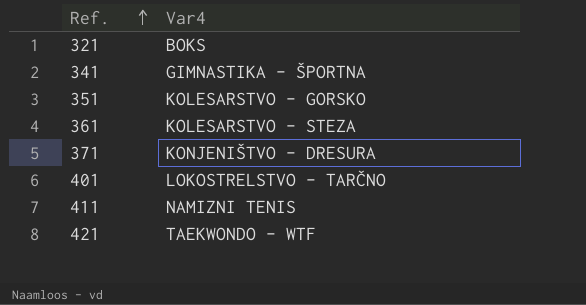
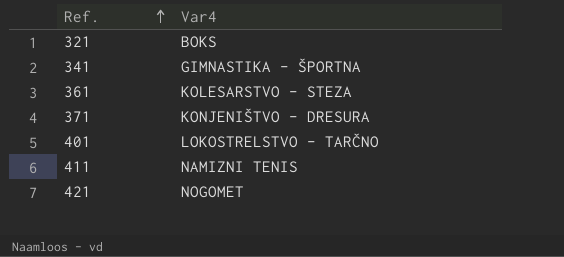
row 351: KOLESARSTVO - GORSKO -> none
421 | Var4: TAEKWONDO - WTF -> NOGOMET

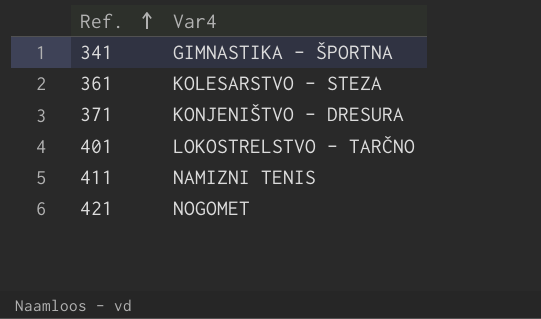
row 321: BOKS -> none

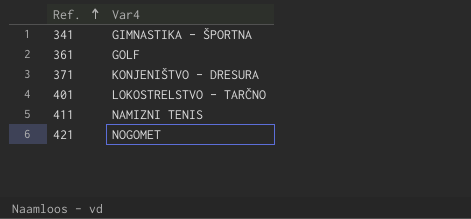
361 | Var4: KOLESARSTVO - STEZA -> GOLF

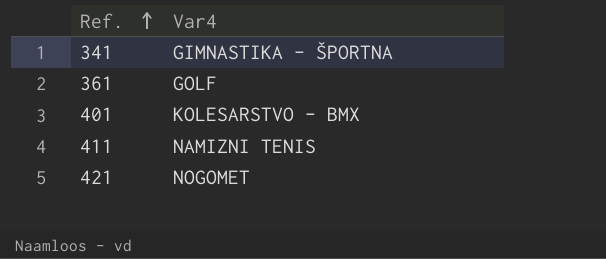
row 371: KONJENIŠTVO - DRESURA -> none
401 | Var4: LOKOSTRELSTVO - TARČNO -> KOLESARSTVO - BMX

